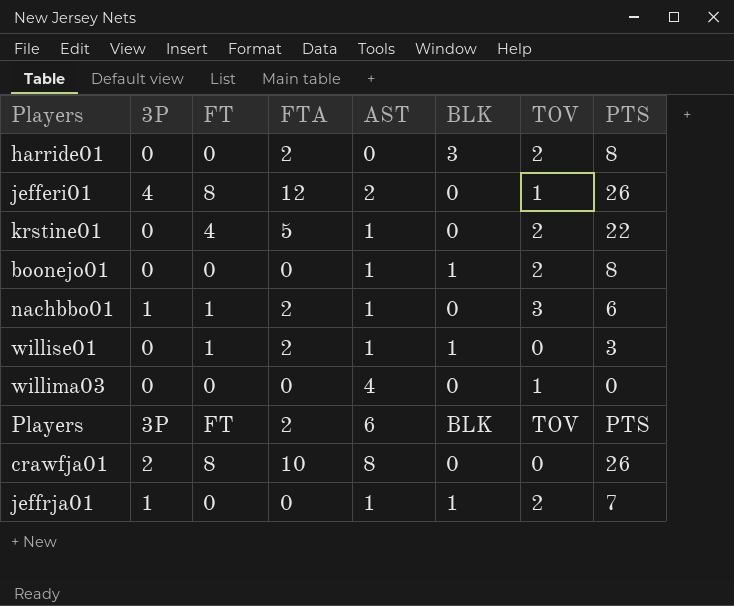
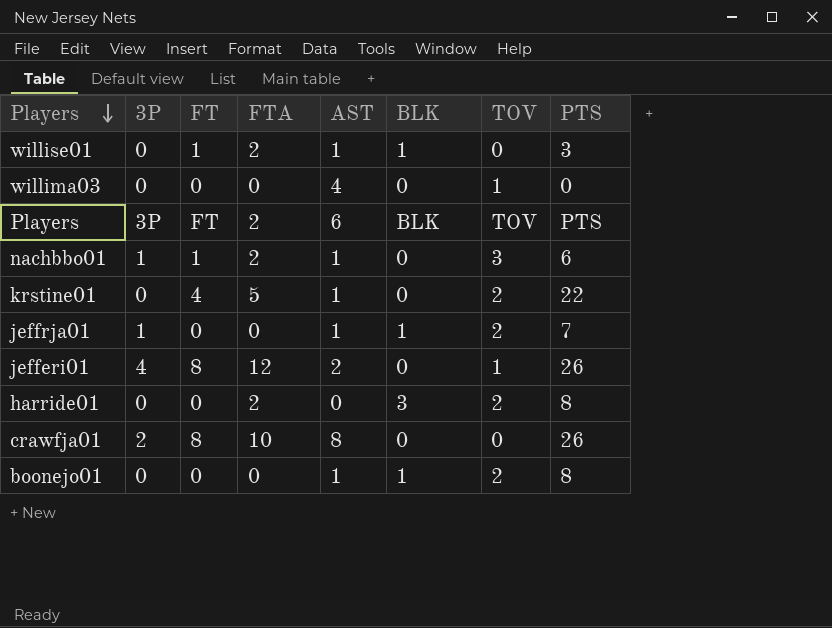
row order: none -> Players descending

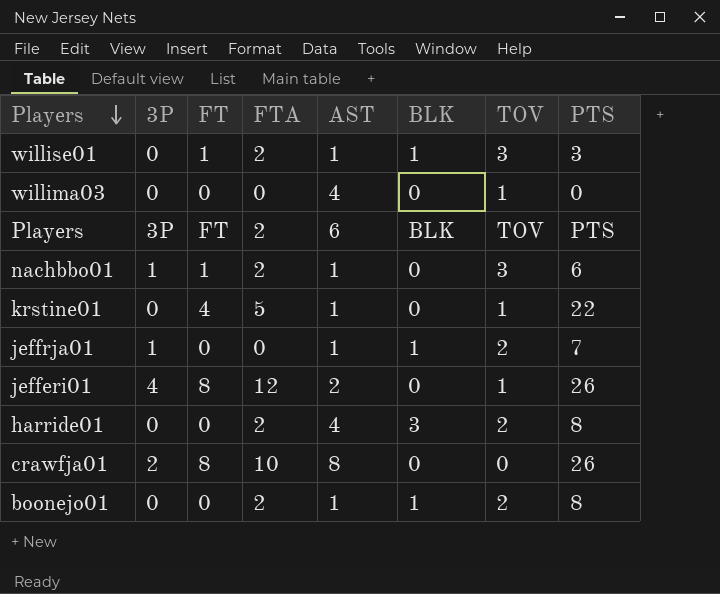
willise01 | TOV: 0 -> 3
krstine01 | TOV: 2 -> 1
harride01 | AST: 0 -> 4
boonejo01 | FTA: 0 -> 2

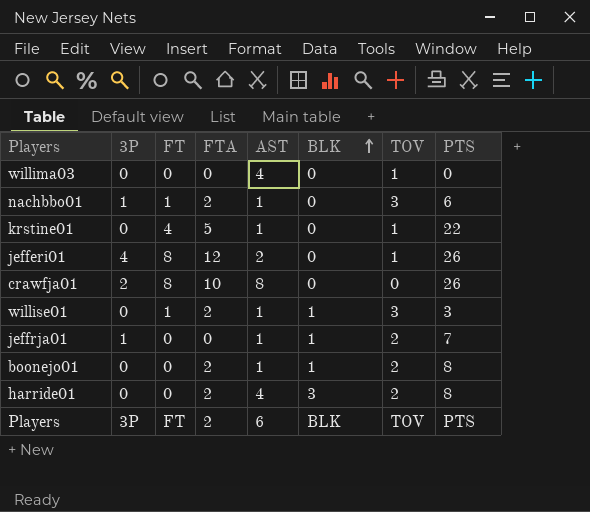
row order: Players descending -> BLK ascending

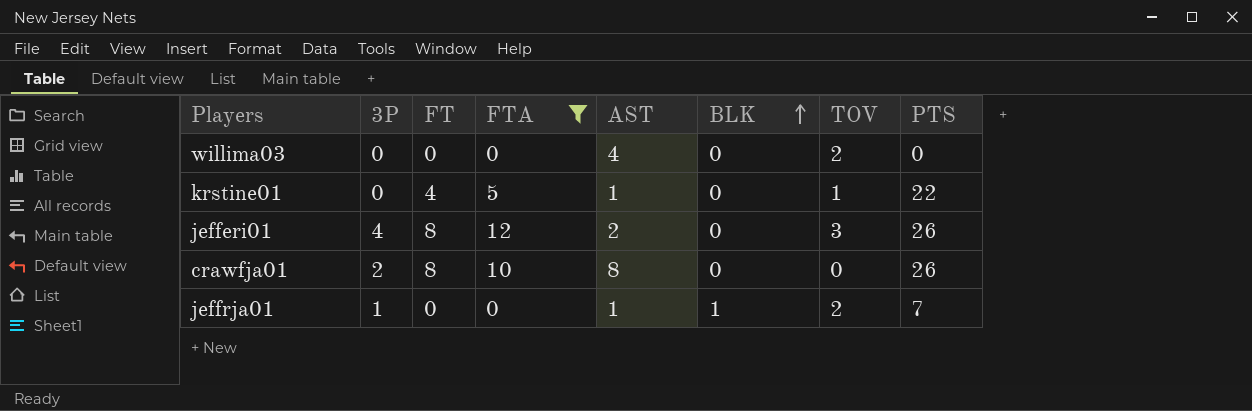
filter: none -> FTA != 2
willima03 | TOV: 1 -> 2
jefferi01 | TOV: 1 -> 3

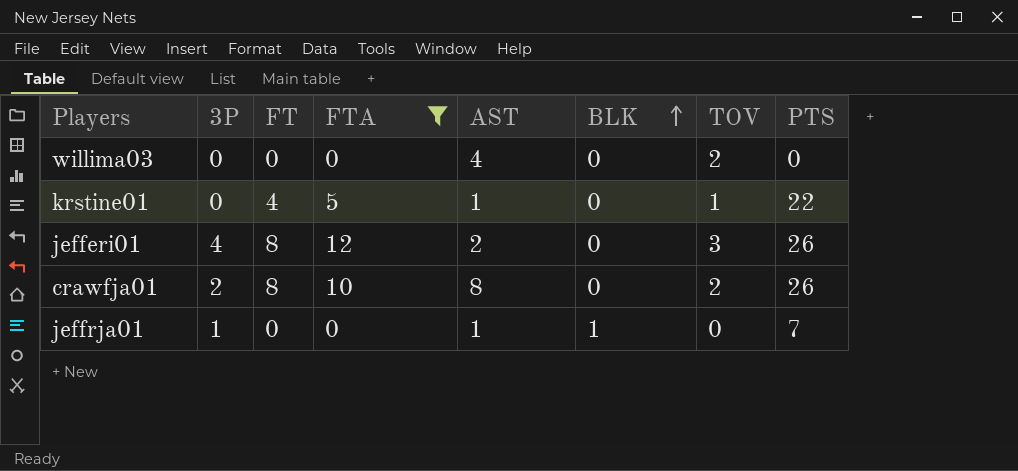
crawfja01 | TOV: 0 -> 2
jeffrja01 | TOV: 2 -> 0

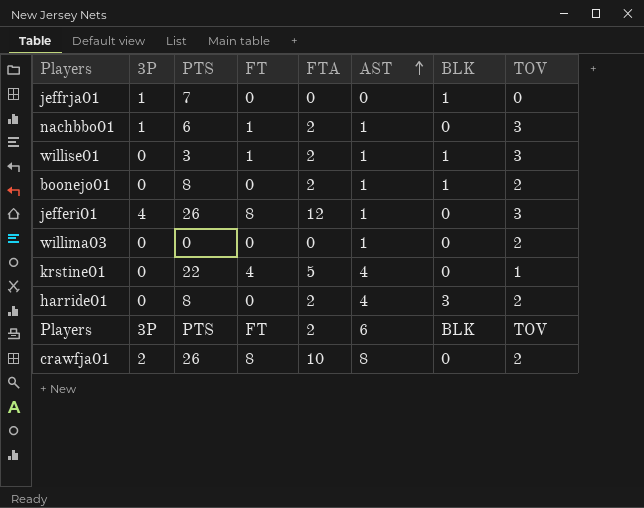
filter: FTA != 2 -> none
row order: BLK ascending -> AST ascending
column PTS | position: 8 -> 3
jeffrja01 | AST: 1 -> 0
jefferi01 | AST: 2 -> 1
willima03 | AST: 4 -> 1
krstine01 | AST: 1 -> 4

